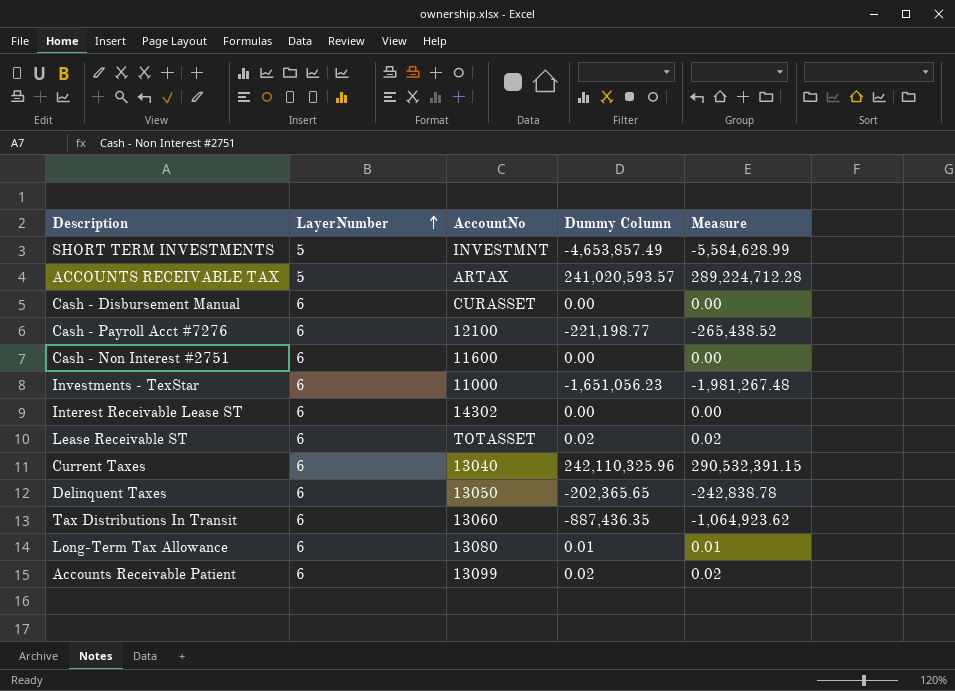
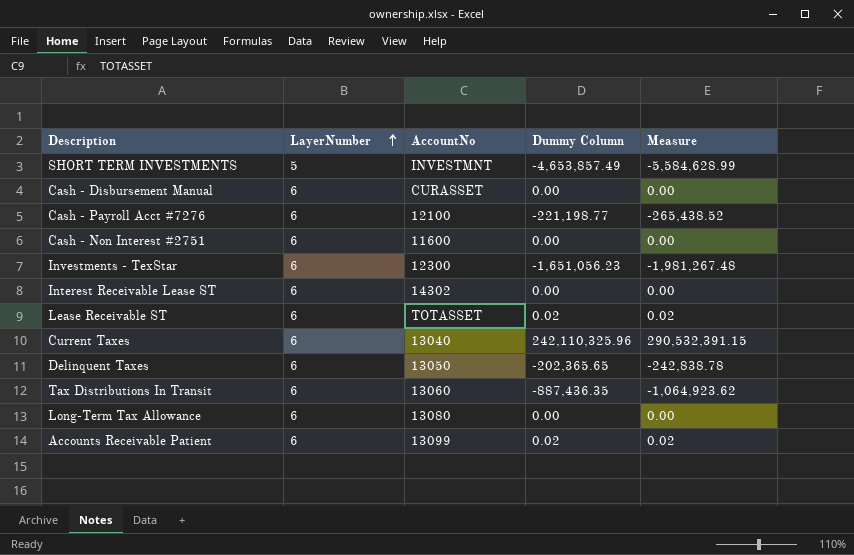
row ACCOUNTS RECEIVABLE TAX: 5 | ARTAX | 241,020,593.57 | 289,224,712.28 -> none
Investments - TexStar | AccountNo: 11000 -> 12300
Long-Term Tax Allowance | Dummy Column: 0.01 -> 0.00
Long-Term Tax Allowance | Measure: 0.01 -> 0.00

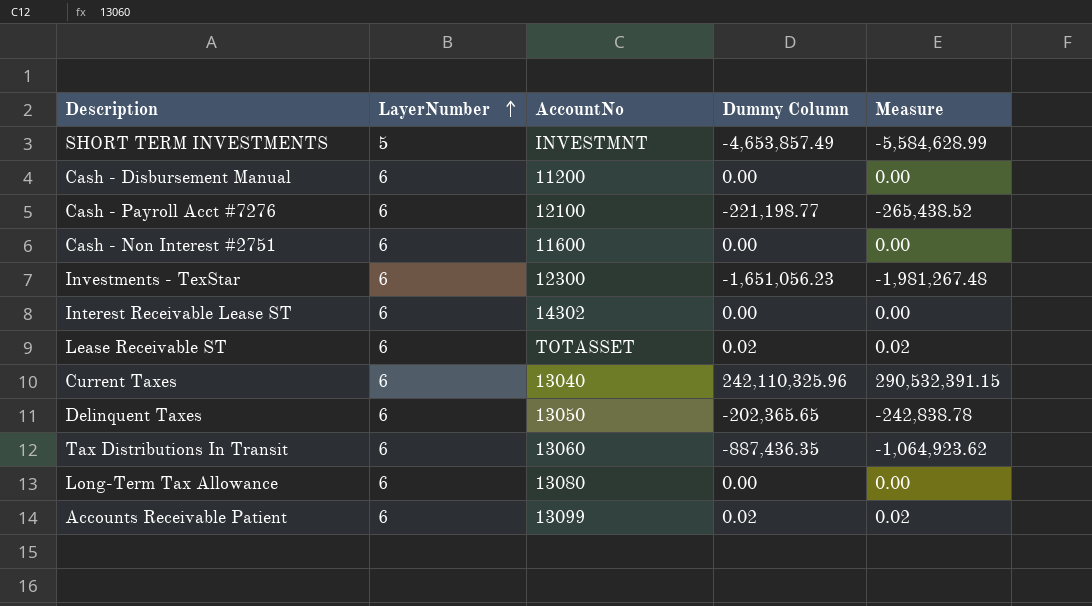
Cash - Disbursement Manual | AccountNo: CURASSET -> 11200

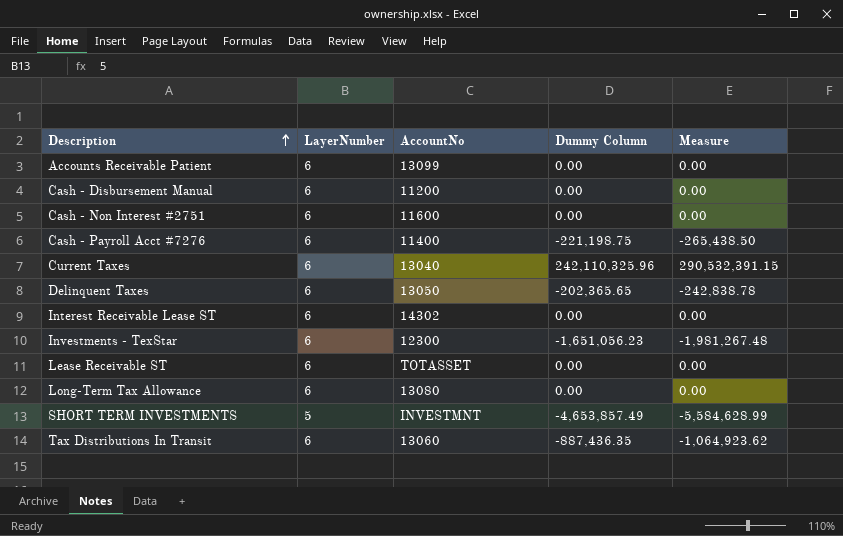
row order: LayerNumber ascending -> Description ascending
Accounts Receivable Patient | Dummy Column: 0.02 -> 0.00
Accounts Receivable Patient | Measure: 0.02 -> 0.00
Cash - Payroll Acct #7276 | AccountNo: 12100 -> 11400
Cash - Payroll Acct #7276 | Dummy Column: -221,198.77 -> -221,198.75
Cash - Payroll Acct #7276 | Measure: -265,438.52 -> -265,438.50
Lease Receivable ST | Dummy Column: 0.02 -> 0.00
Lease Receivable ST | Measure: 0.02 -> 0.00

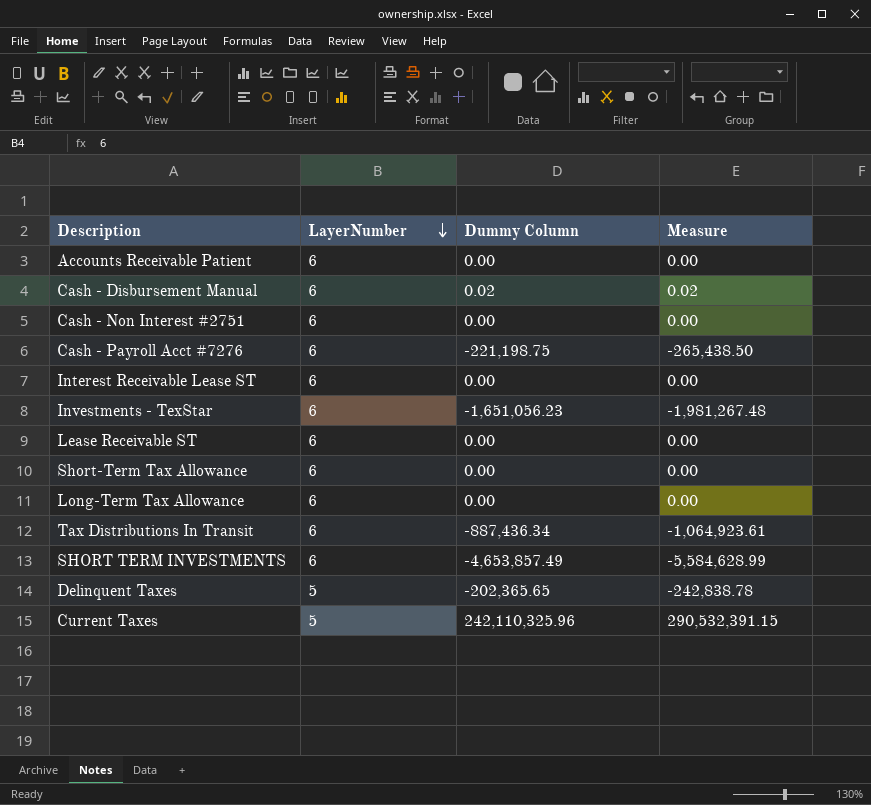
row order: Description ascending -> LayerNumber descending
column AccountNo | position: 3 -> none
Cash - Disbursement Manual | Dummy Column: 0.00 -> 0.02
Cash - Disbursement Manual | Measure: 0.00 -> 0.02
row Short-Term Tax Allowance: none -> 6 | 0.00 | 0.00
Tax Distributions In Transit | Dummy Column: -887,436.35 -> -887,436.34
Tax Distributions In Transit | Measure: -1,064,923.62 -> -1,064,923.61
SHORT TERM INVESTMENTS | LayerNumber: 5 -> 6
Delinquent Taxes | LayerNumber: 6 -> 5
Current Taxes | LayerNumber: 6 -> 5

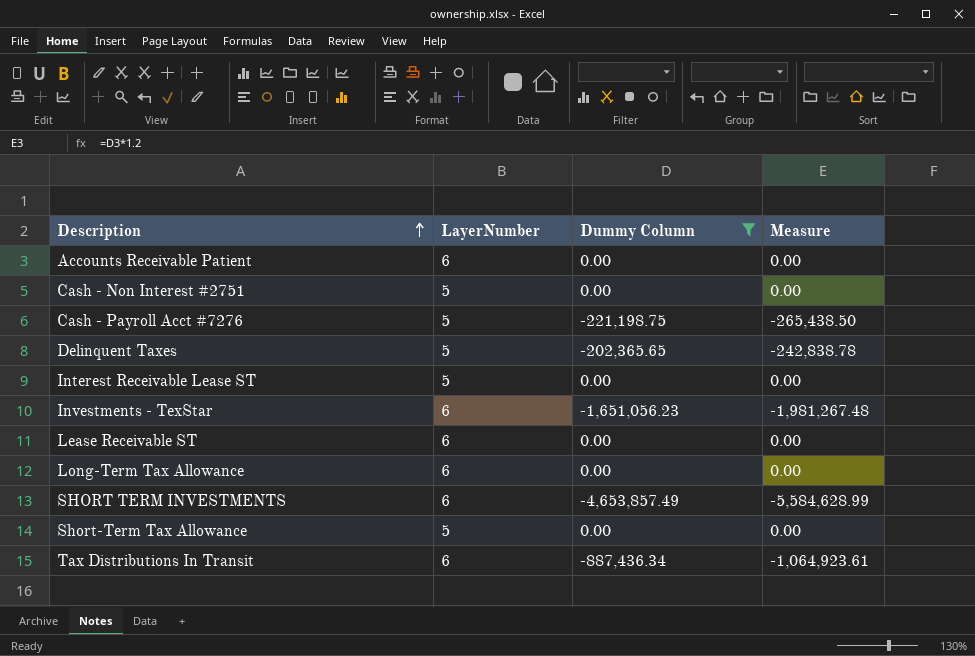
filter: none -> Dummy Column <= 0.00
row order: LayerNumber descending -> Description ascending
Cash - Non Interest #2751 | LayerNumber: 6 -> 5
Cash - Payroll Acct #7276 | LayerNumber: 6 -> 5
Interest Receivable Lease ST | LayerNumber: 6 -> 5
Short-Term Tax Allowance | LayerNumber: 6 -> 5

